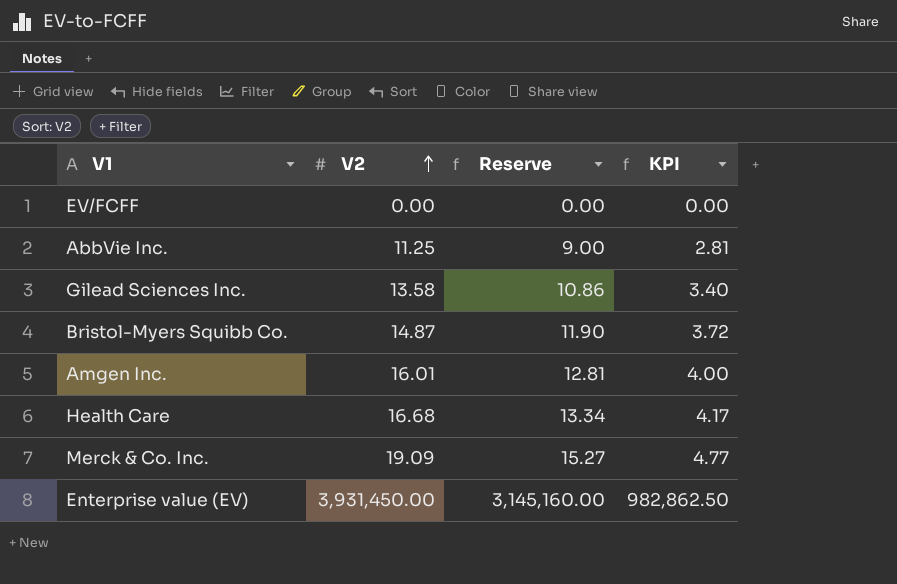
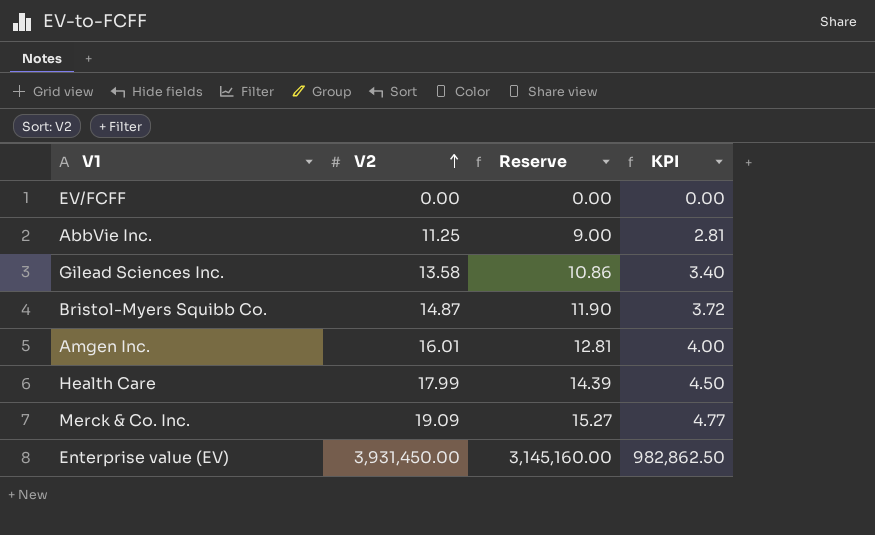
Health Care | V2: 16.68 -> 17.99
Health Care | Reserve: 13.34 -> 14.39
Health Care | KPI: 4.17 -> 4.50

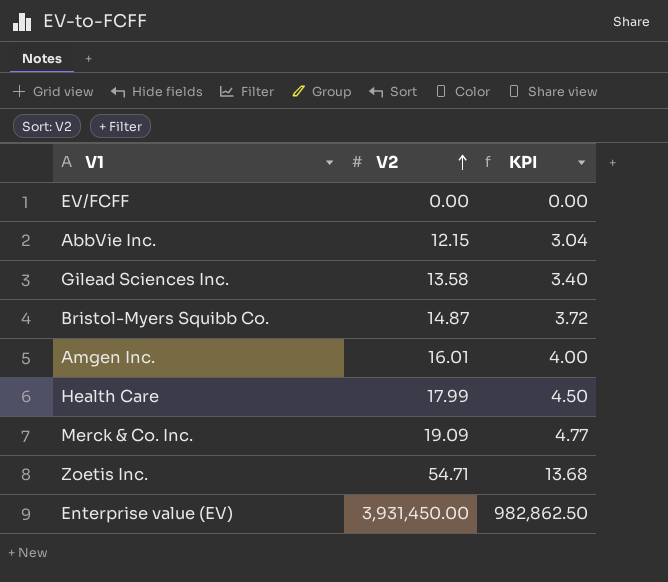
column Reserve | formula: [V2] * 0.8 -> none
AbbVie Inc. | V2: 11.25 -> 12.15
AbbVie Inc. | KPI: 2.81 -> 3.04
row Zoetis Inc.: none -> 54.71 | 13.68

